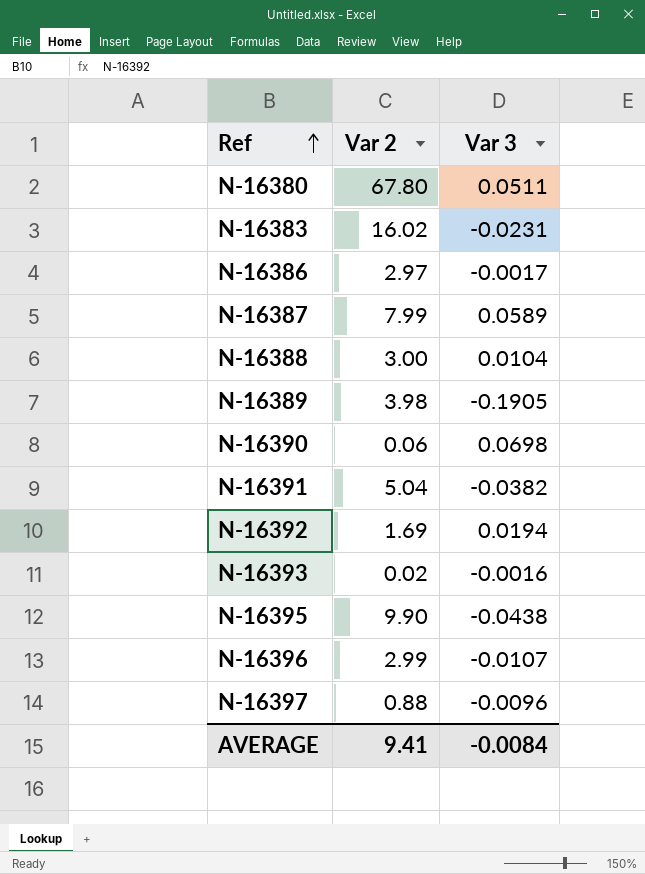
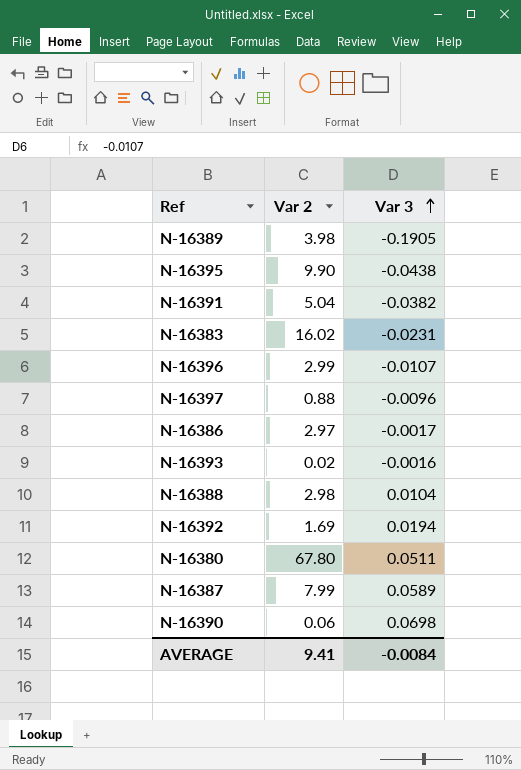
row order: Ref ascending -> Var 3 ascending
N-16388 | Var 2: 3.00 -> 2.98

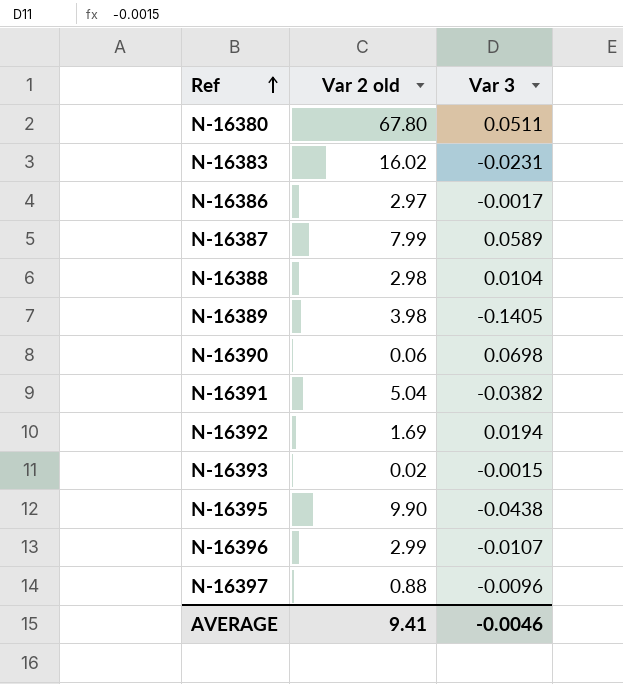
row order: Var 3 ascending -> Ref ascending
column name: Var 2 -> Var 2 old
N-16389 | Var 3: -0.1905 -> -0.1405
N-16393 | Var 3: -0.0016 -> -0.0015
AVERAGE | Var 3: -0.0084 -> -0.0046

